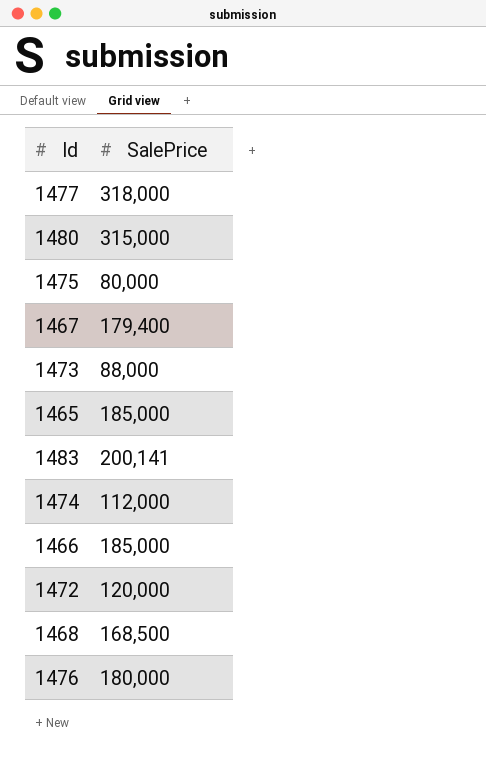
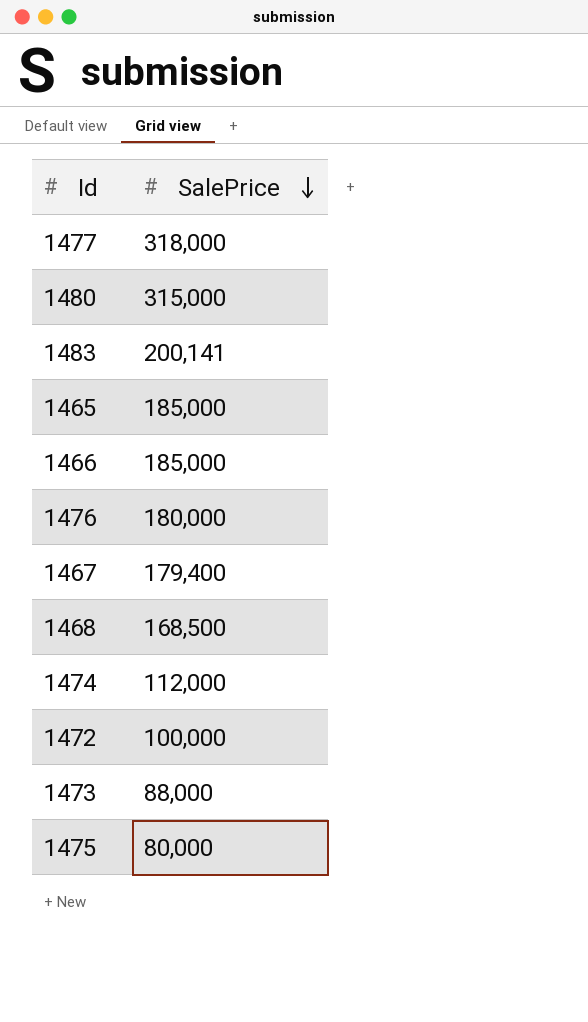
row order: none -> SalePrice descending
1472 | SalePrice: 120,000 -> 100,000

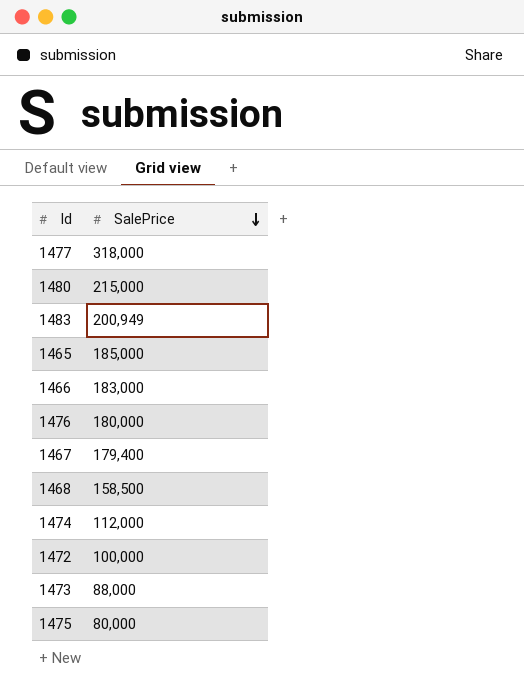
1480 | SalePrice: 315,000 -> 215,000
1483 | SalePrice: 200,141 -> 200,949
1466 | SalePrice: 185,000 -> 183,000
1468 | SalePrice: 168,500 -> 158,500

